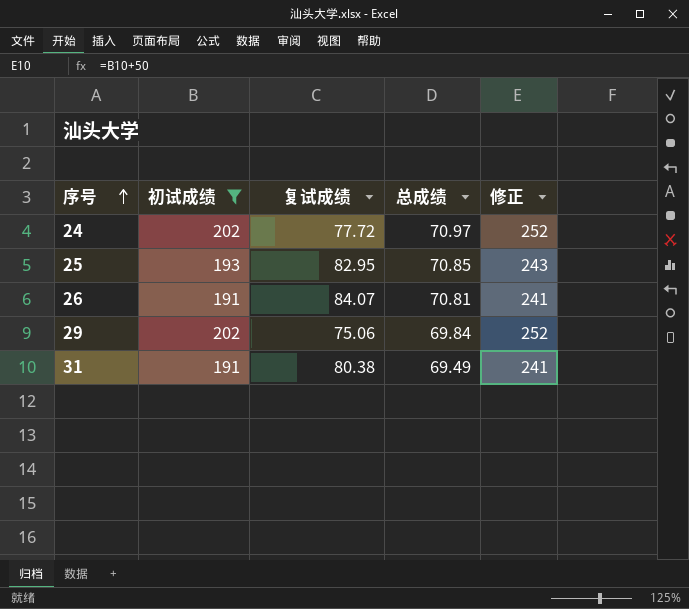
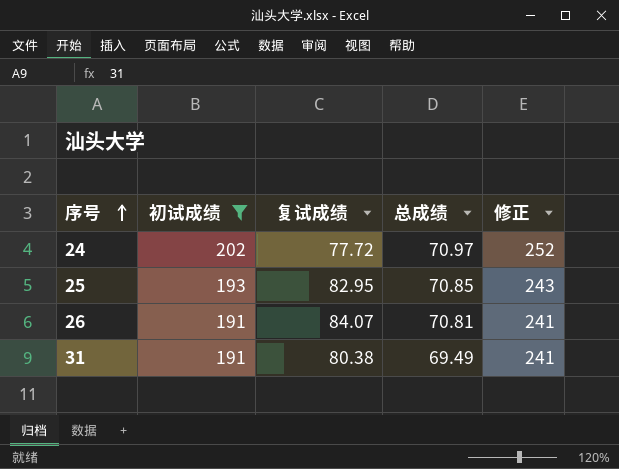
row 29: 202 | 75.06 | 69.84 | 252 -> none

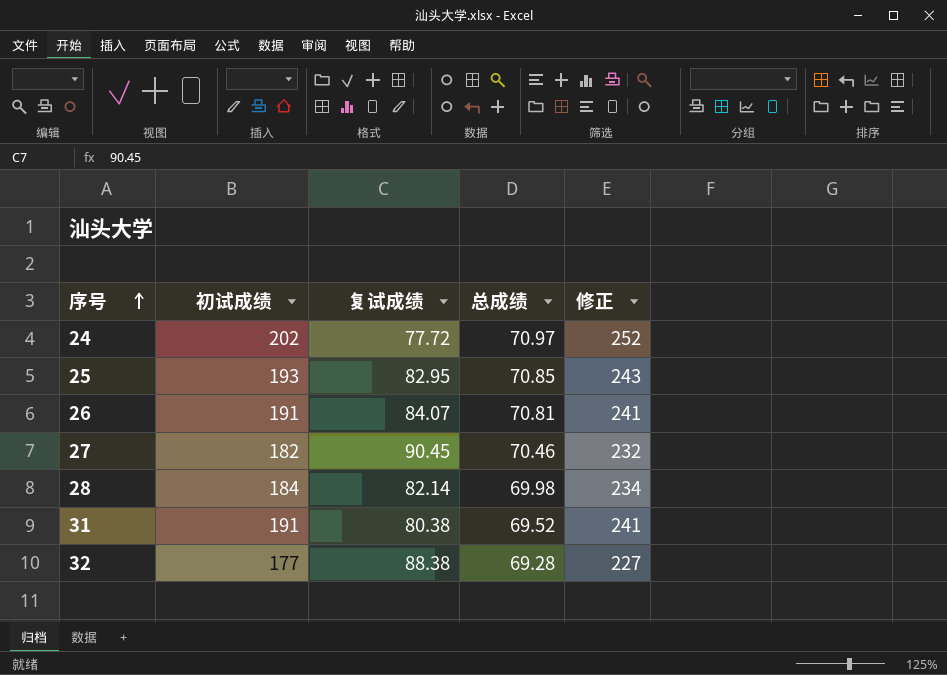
filter: 初试成绩 >= 191 -> none
31 | 总成绩: 69.49 -> 69.52

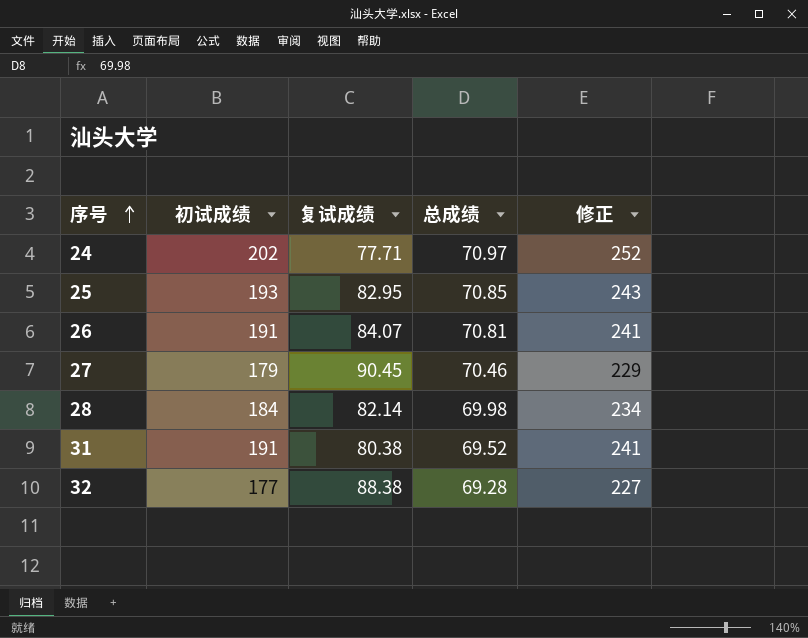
24 | 复试成绩: 77.72 -> 77.71
27 | 初试成绩: 182 -> 179
27 | 修正: 232 -> 229

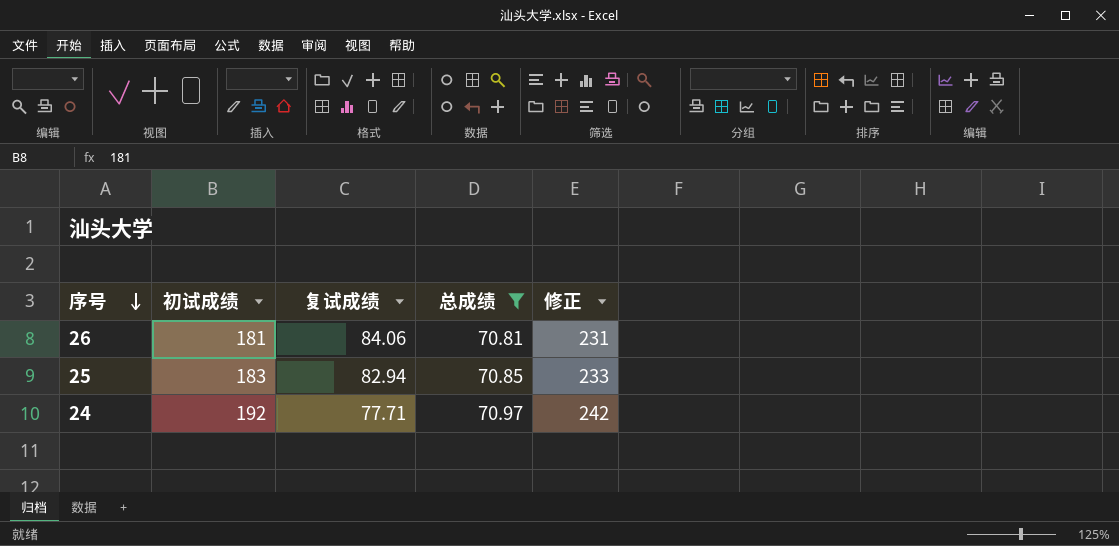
filter: none -> 总成绩 >= 70.81
row order: 序号 ascending -> 序号 descending
26 | 初试成绩: 191 -> 181
26 | 复试成绩: 84.07 -> 84.06
26 | 修正: 241 -> 231
25 | 初试成绩: 193 -> 183
25 | 复试成绩: 82.95 -> 82.94
25 | 修正: 243 -> 233
24 | 初试成绩: 202 -> 192
24 | 修正: 252 -> 242

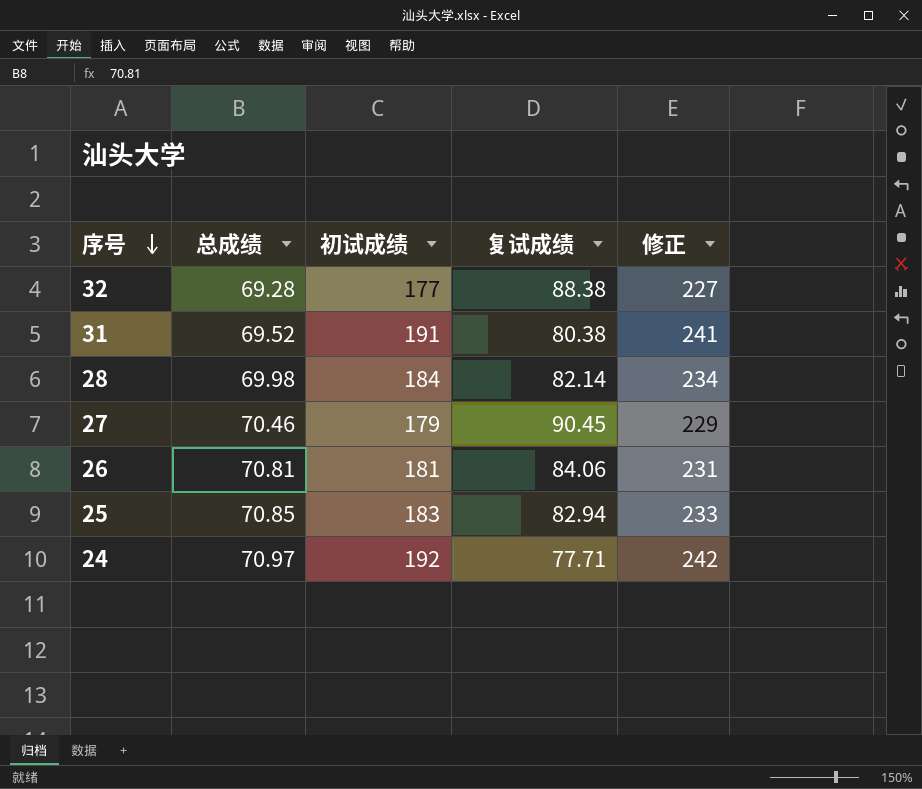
filter: 总成绩 >= 70.81 -> none
column 总成绩 | position: 4 -> 2

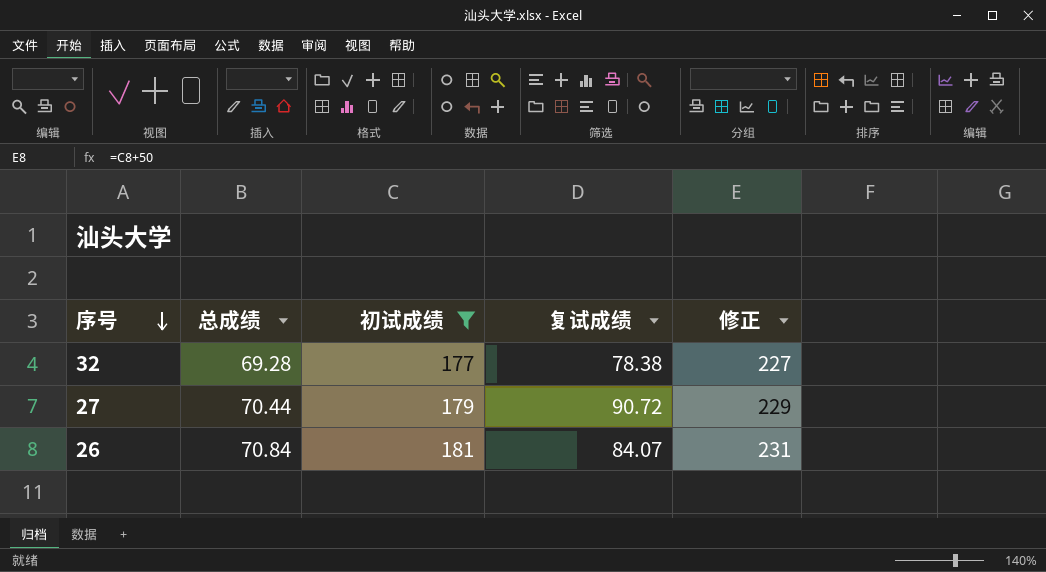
filter: none -> 初试成绩 <= 181
32 | 复试成绩: 88.38 -> 78.38
27 | 总成绩: 70.46 -> 70.44
27 | 复试成绩: 90.45 -> 90.72
26 | 总成绩: 70.81 -> 70.84
26 | 复试成绩: 84.06 -> 84.07

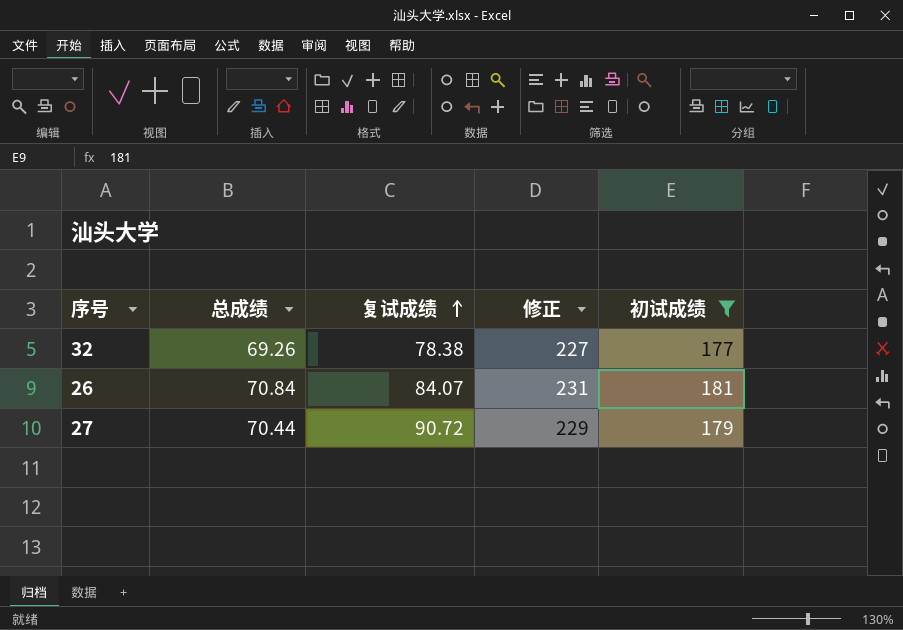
row order: 序号 descending -> 复试成绩 ascending
column 初试成绩 | position: 3 -> 5
32 | 总成绩: 69.28 -> 69.26

